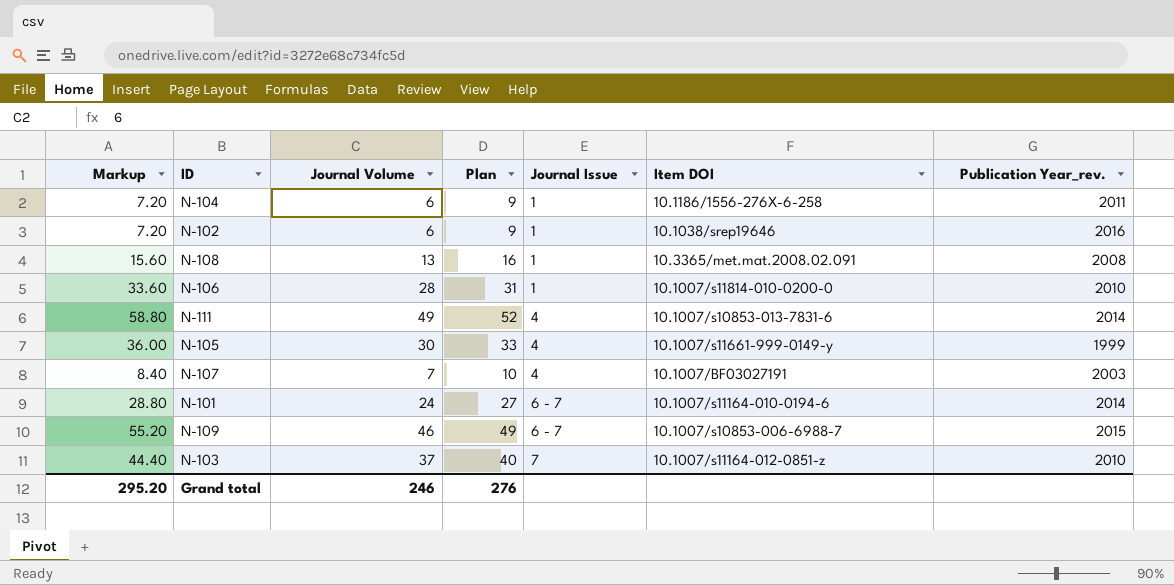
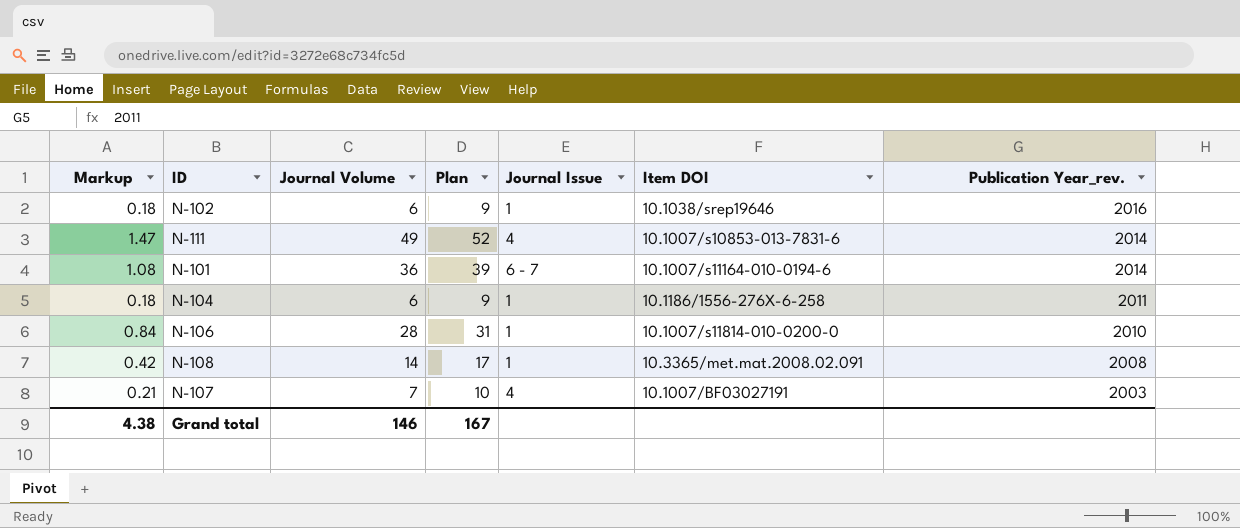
row order: Journal Issue ascending -> Publication Year_rev. descending
column Markup | formula: [Journal Volume] * 1.2 -> [Journal Volume] * 0.03
row N-105: 36.00 | 30 | 33 | 4 | 10.1007/s11661-999-0149-y | 1999 -> none
row N-109: 55.20 | 46 | 49 | 6 - 7 | 10.1007/s10853-006-6988-7 | 2015 -> none
row N-103: 44.40 | 37 | 40 | 7 | 10.1007/s11164-012-0851-z | 2010 -> none
N-101 | Journal Volume: 24 -> 36
N-101 | Plan: 27 -> 39
N-108 | Journal Volume: 13 -> 14
N-108 | Plan: 16 -> 17
Grand total | Markup: 295.20 -> 4.38
Grand total | Journal Volume: 246 -> 146
Grand total | Plan: 276 -> 167

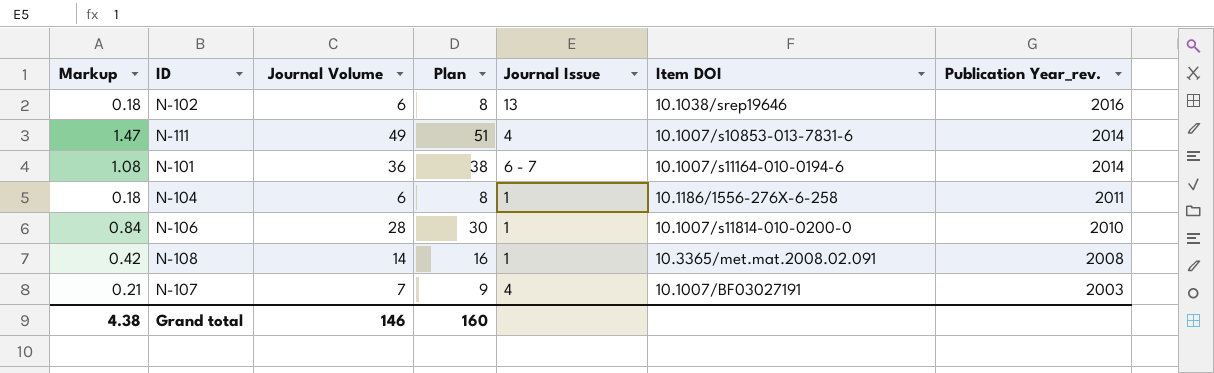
column Plan | formula: [Journal Volume] + 3 -> [Journal Volume] + 2
N-102 | Journal Issue: 1 -> 13
Grand total | Plan: 167 -> 160

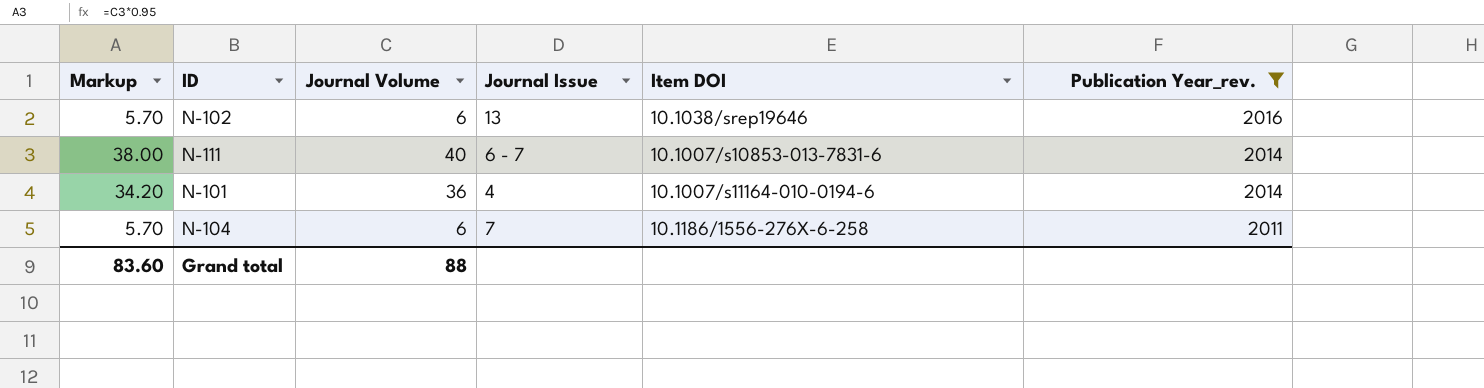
filter: none -> Publication Year_rev. >= 2011
column Plan | formula: [Journal Volume] + 2 -> none
column Markup | formula: [Journal Volume] * 0.03 -> [Journal Volume] * 0.95
N-111 | Journal Volume: 49 -> 40
N-111 | Journal Issue: 4 -> 6 - 7
N-101 | Journal Issue: 6 - 7 -> 4
N-104 | Journal Issue: 1 -> 7
Grand total | Markup: 4.38 -> 83.60
Grand total | Journal Volume: 146 -> 88

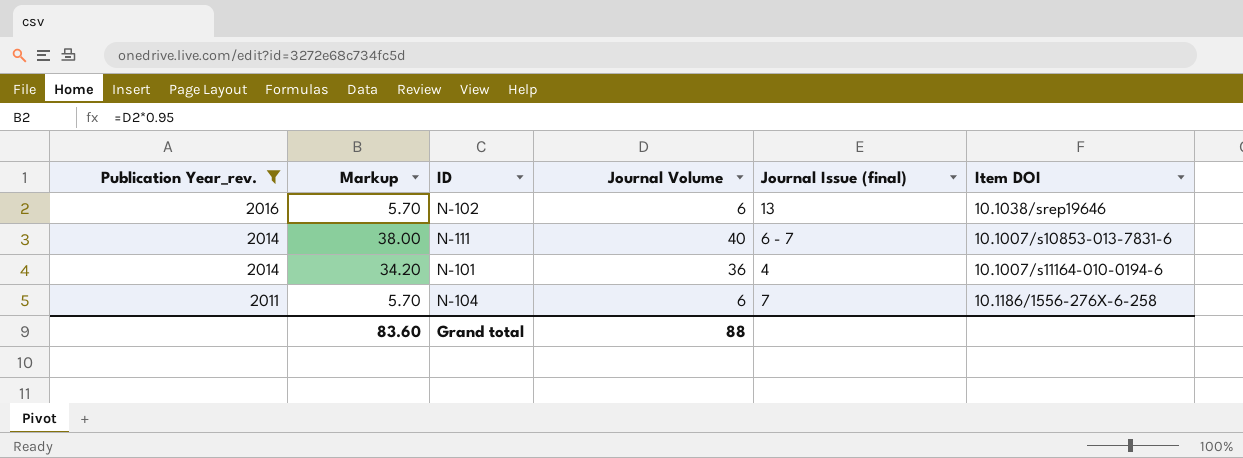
column Publication Year_rev. | position: 6 -> 1
column name: Journal Issue -> Journal Issue (final)

